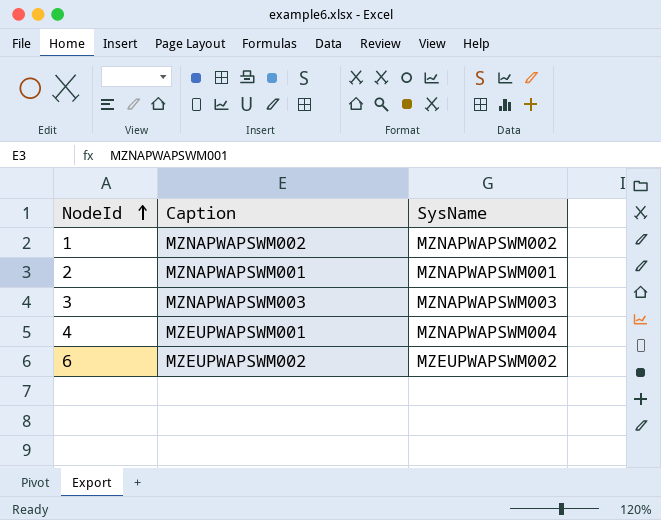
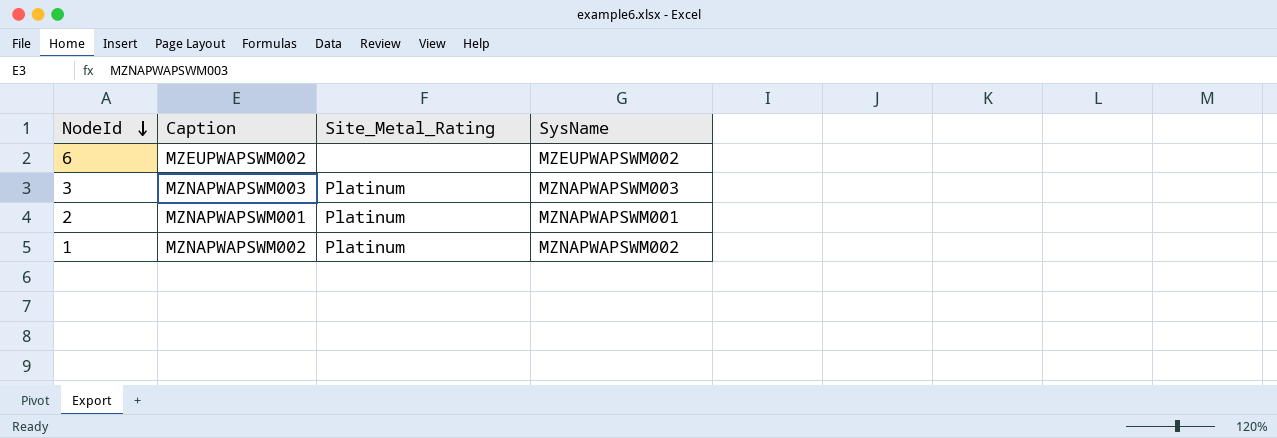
row order: NodeId ascending -> NodeId descending
column Site_Metal_Rating | position: none -> 3
row 4: MZEUPWAPSWM001 | MZNAPWAPSWM004 -> none

